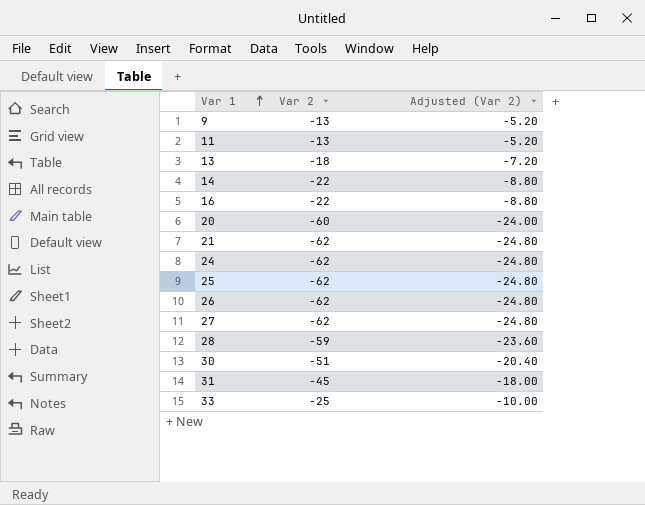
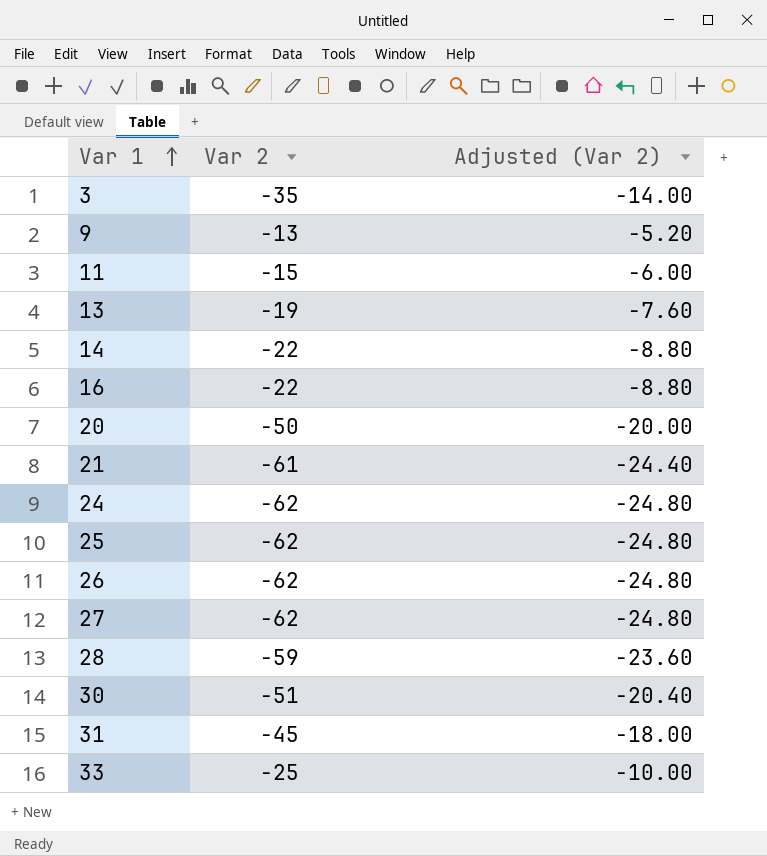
row 3: none -> -35 | -14.00
11 | Var 2: -13 -> -15
11 | Adjusted (Var 2): -5.20 -> -6.00
13 | Var 2: -18 -> -19
13 | Adjusted (Var 2): -7.20 -> -7.60
20 | Var 2: -60 -> -50
20 | Adjusted (Var 2): -24.00 -> -20.00
21 | Var 2: -62 -> -61
21 | Adjusted (Var 2): -24.80 -> -24.40

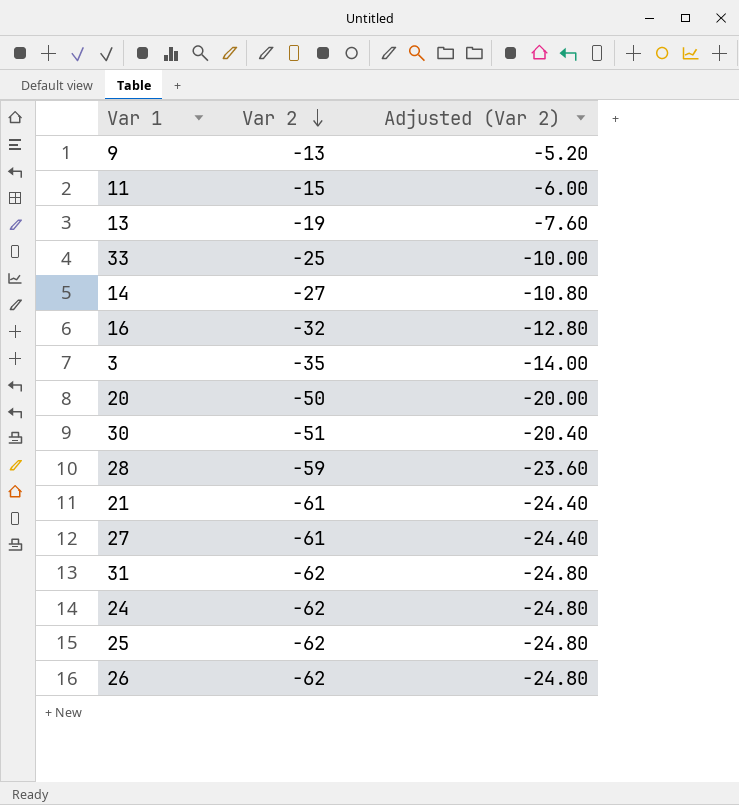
row order: Var 1 ascending -> Var 2 descending
14 | Var 2: -22 -> -27
14 | Adjusted (Var 2): -8.80 -> -10.80
16 | Var 2: -22 -> -32
16 | Adjusted (Var 2): -8.80 -> -12.80
27 | Var 2: -62 -> -61
27 | Adjusted (Var 2): -24.80 -> -24.40
31 | Var 2: -45 -> -62
31 | Adjusted (Var 2): -18.00 -> -24.80

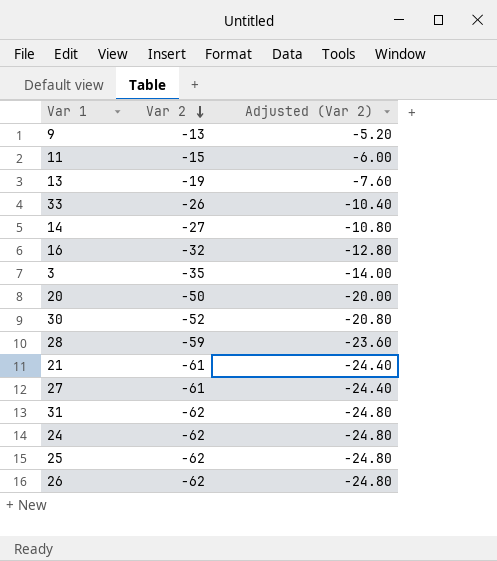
33 | Var 2: -25 -> -26
33 | Adjusted (Var 2): -10.00 -> -10.40
30 | Var 2: -51 -> -52
30 | Adjusted (Var 2): -20.40 -> -20.80

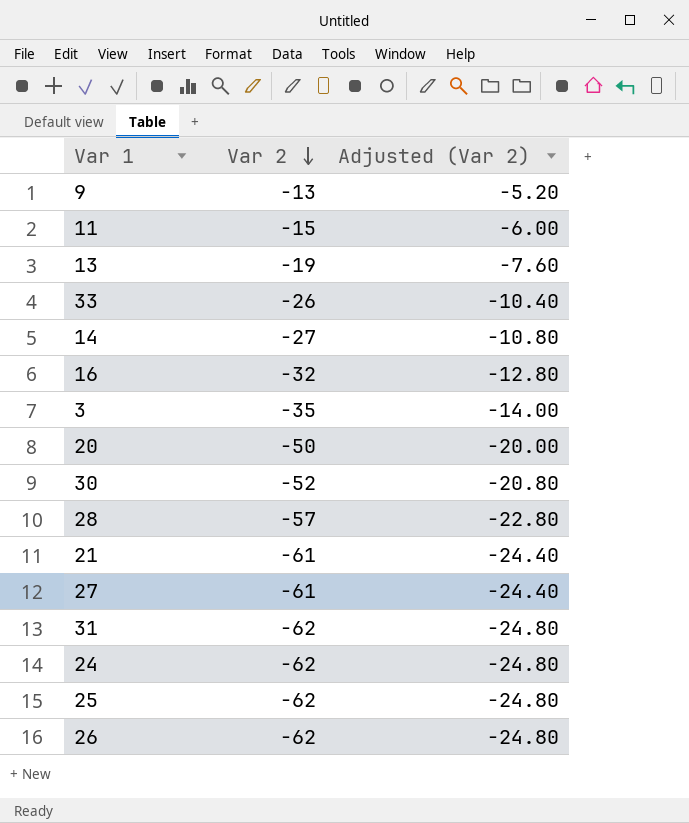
28 | Var 2: -59 -> -57
28 | Adjusted (Var 2): -23.60 -> -22.80

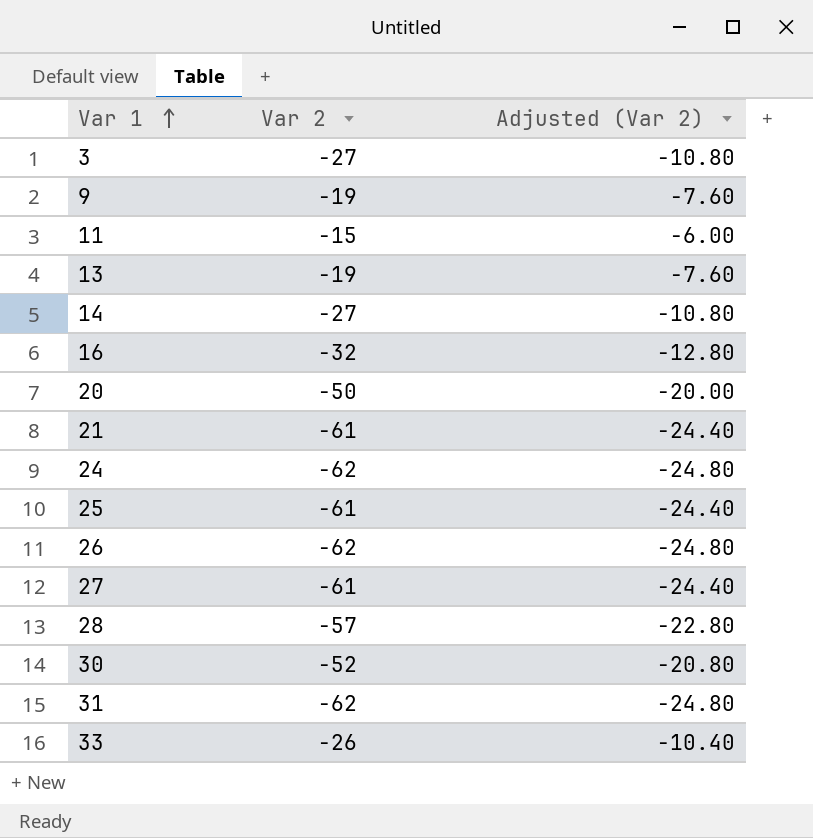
row order: Var 2 descending -> Var 1 ascending
3 | Var 2: -35 -> -27
3 | Adjusted (Var 2): -14.00 -> -10.80
9 | Var 2: -13 -> -19
9 | Adjusted (Var 2): -5.20 -> -7.60
25 | Var 2: -62 -> -61
25 | Adjusted (Var 2): -24.80 -> -24.40

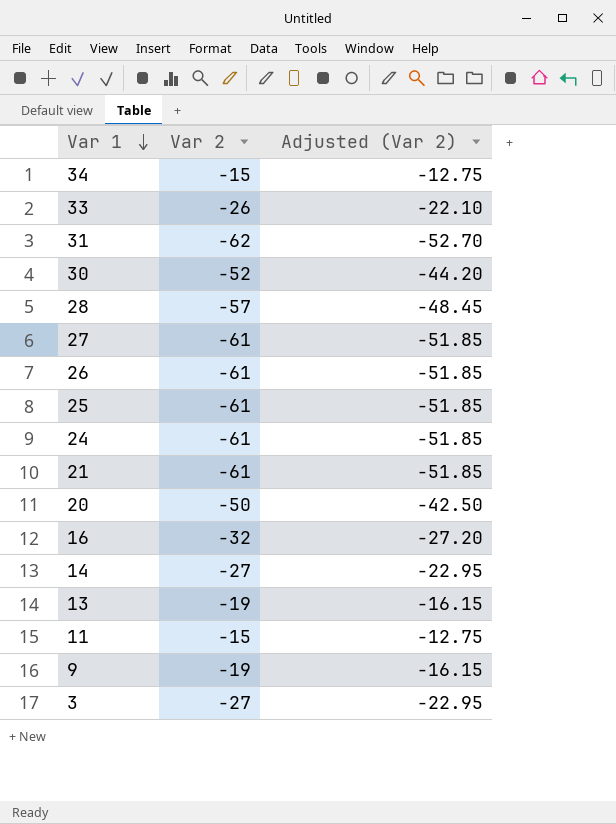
row order: Var 1 ascending -> Var 1 descending
column Adjusted (Var 2) | formula: [Var 2] * 0.4 -> [Var 2] * 0.85
row 34: none -> -15 | -12.75
26 | Var 2: -62 -> -61
24 | Var 2: -62 -> -61

